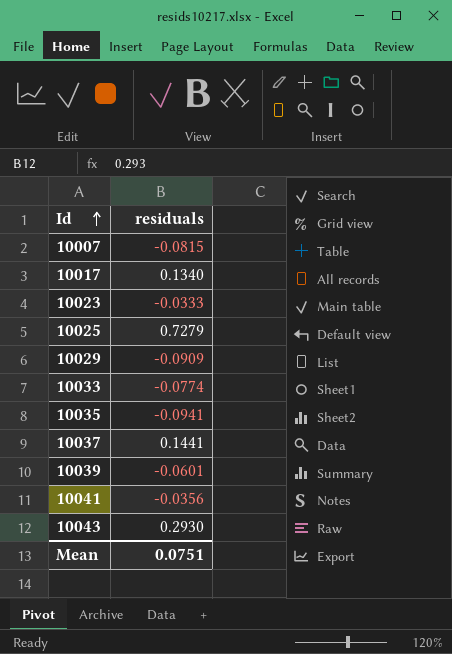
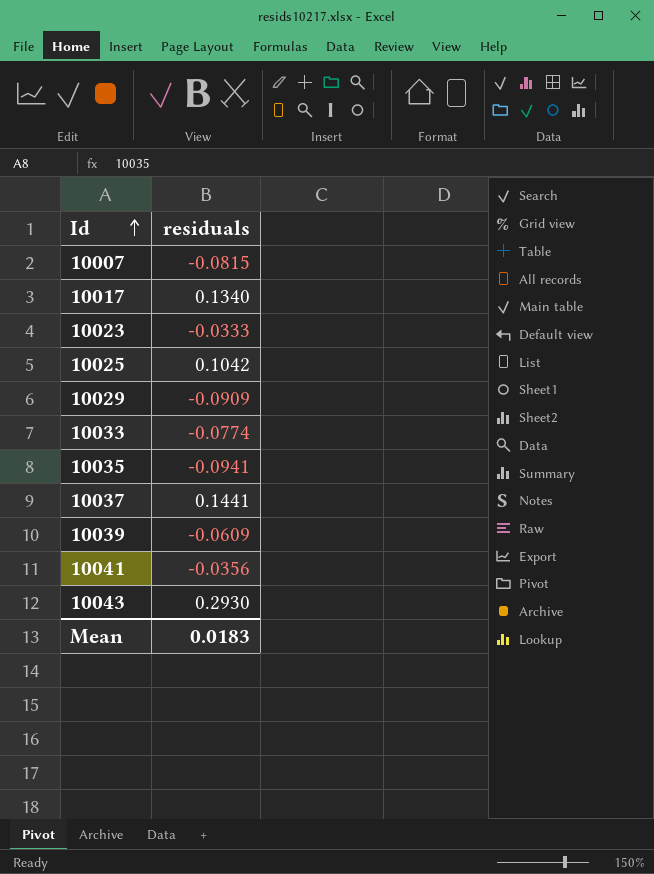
10025 | residuals: 0.7279 -> 0.1042
10039 | residuals: -0.0601 -> -0.0609
Mean | residuals: 0.0751 -> 0.0183

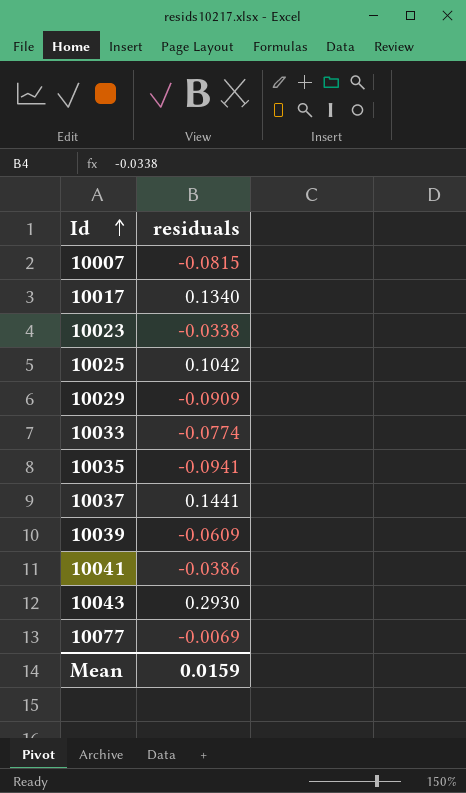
10023 | residuals: -0.0333 -> -0.0338
10041 | residuals: -0.0356 -> -0.0386
row 10077: none -> -0.0069
Mean | residuals: 0.0183 -> 0.0159

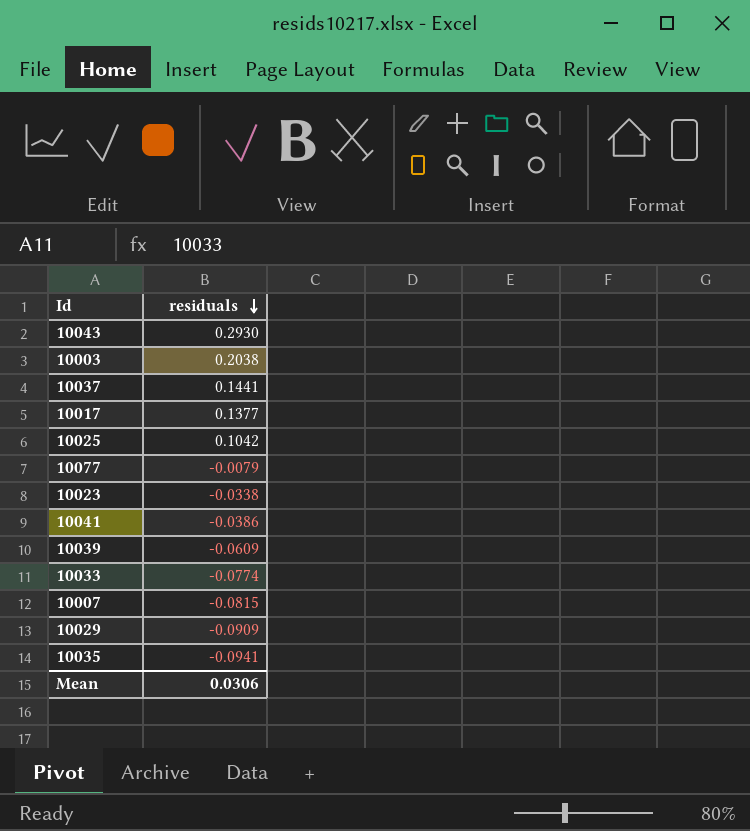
row order: Id ascending -> residuals descending
row 10003: none -> 0.2038
10017 | residuals: 0.1340 -> 0.1377
10077 | residuals: -0.0069 -> -0.0079
Mean | residuals: 0.0159 -> 0.0306

